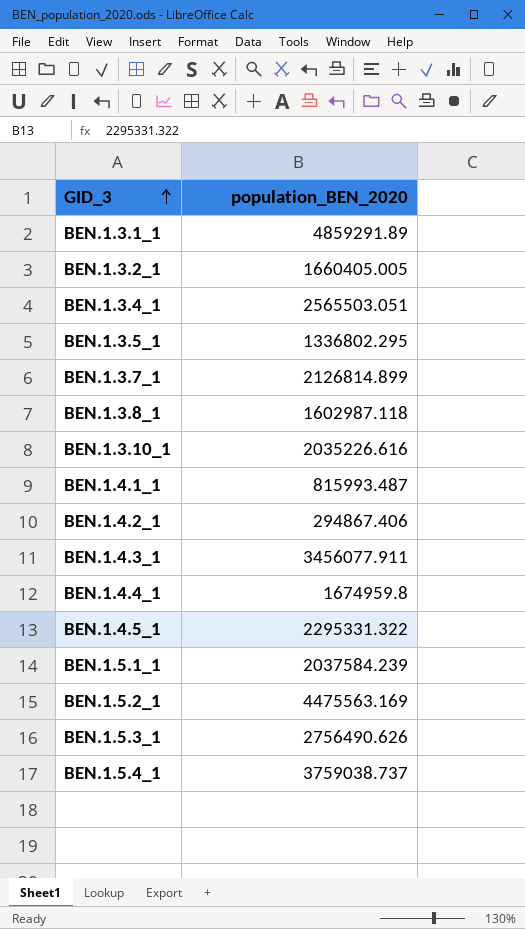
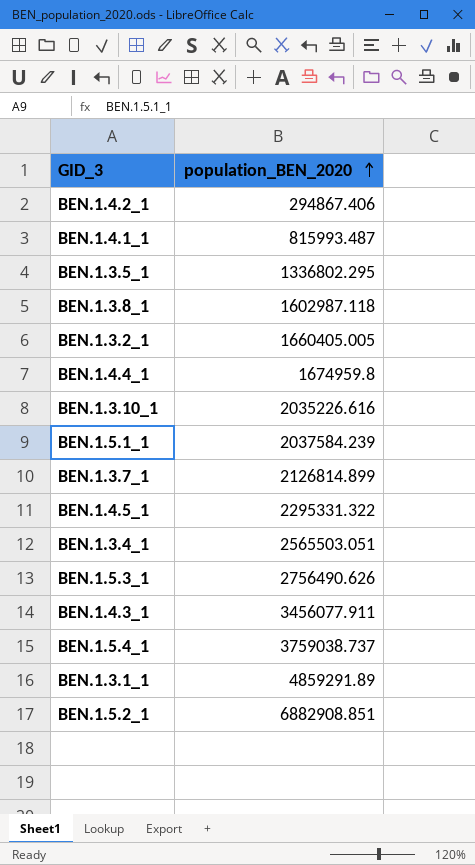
row order: GID_3 ascending -> population_BEN_2020 ascending
BEN.1.5.2_1 | population_BEN_2020: 4475563.169 -> 6882908.851

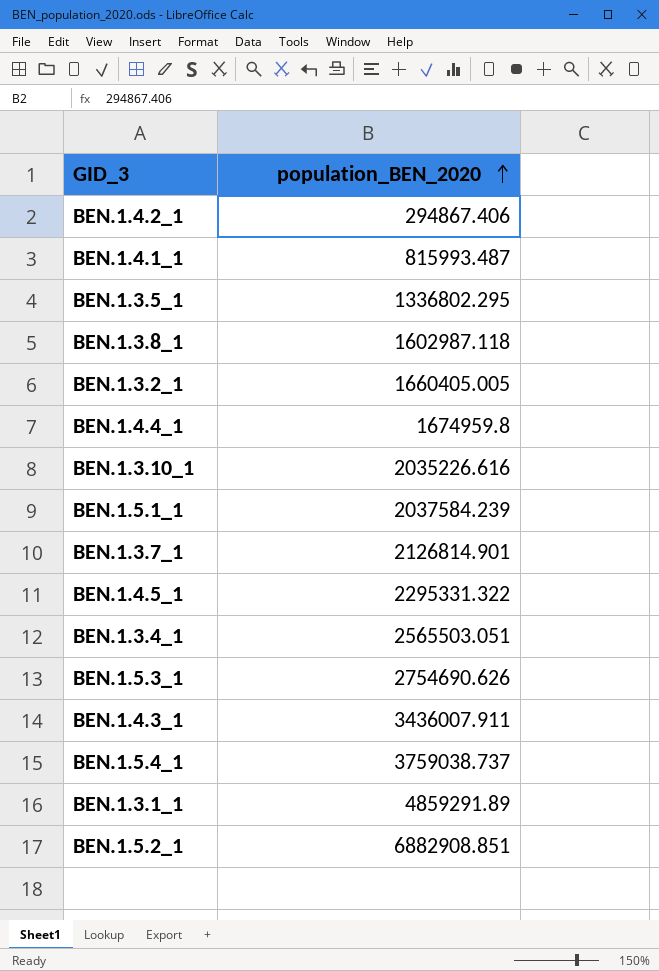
BEN.1.3.7_1 | population_BEN_2020: 2126814.899 -> 2126814.901
BEN.1.5.3_1 | population_BEN_2020: 2756490.626 -> 2754690.626
BEN.1.4.3_1 | population_BEN_2020: 3456077.911 -> 3436007.911

